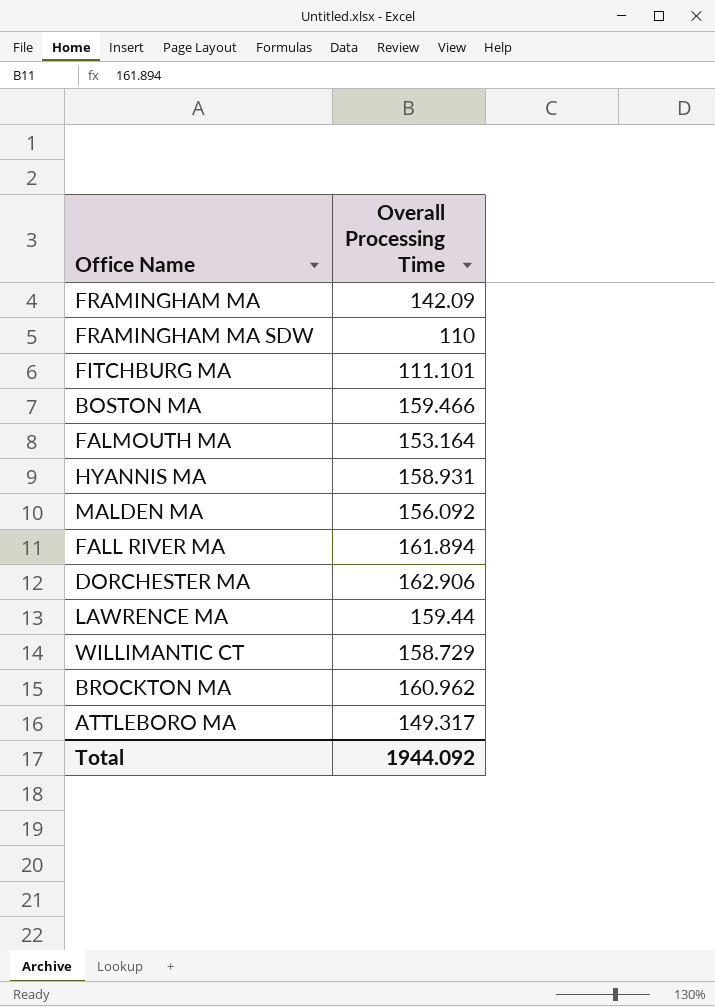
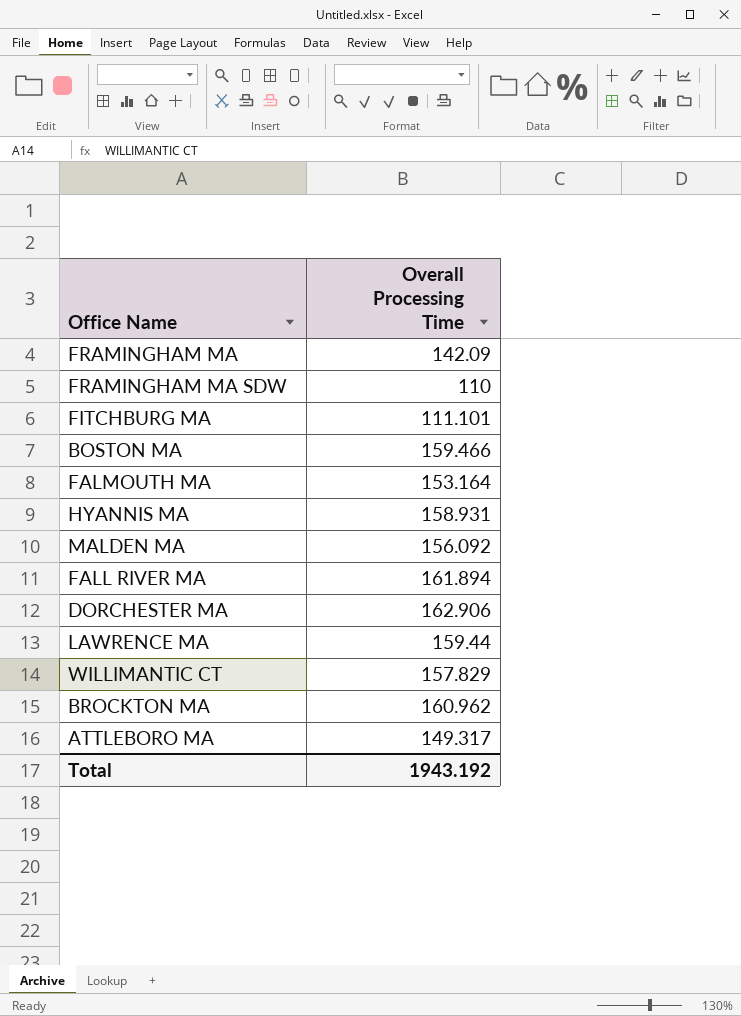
WILLIMANTIC CT | Overall Processing Time: 158.729 -> 157.829
Total | Overall Processing Time: 1944.092 -> 1943.192

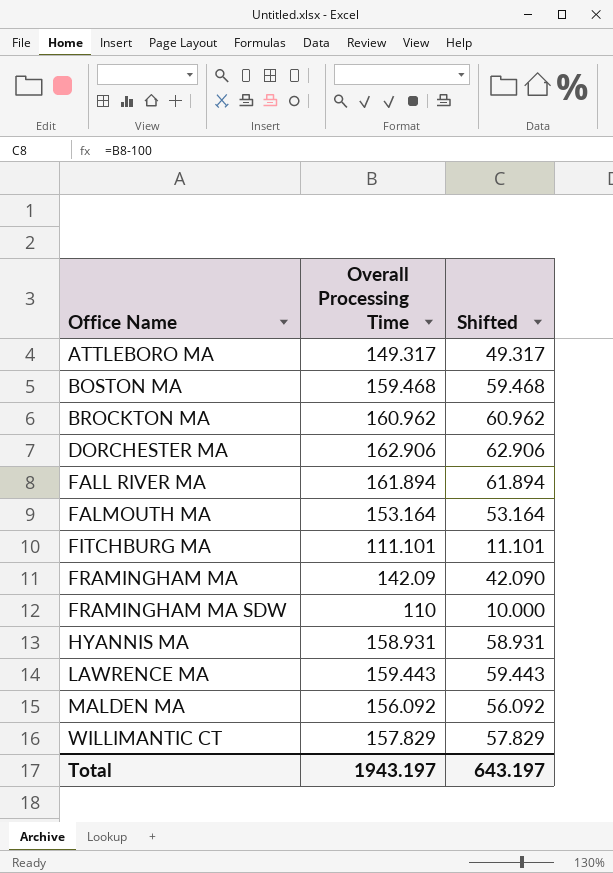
row order: none -> Office Name ascending
column Shifted | formula: none -> [Overall Processing Time] - 100
BOSTON MA | Overall Processing Time: 159.466 -> 159.468
LAWRENCE MA | Overall Processing Time: 159.44 -> 159.443
Total | Overall Processing Time: 1943.192 -> 1943.197

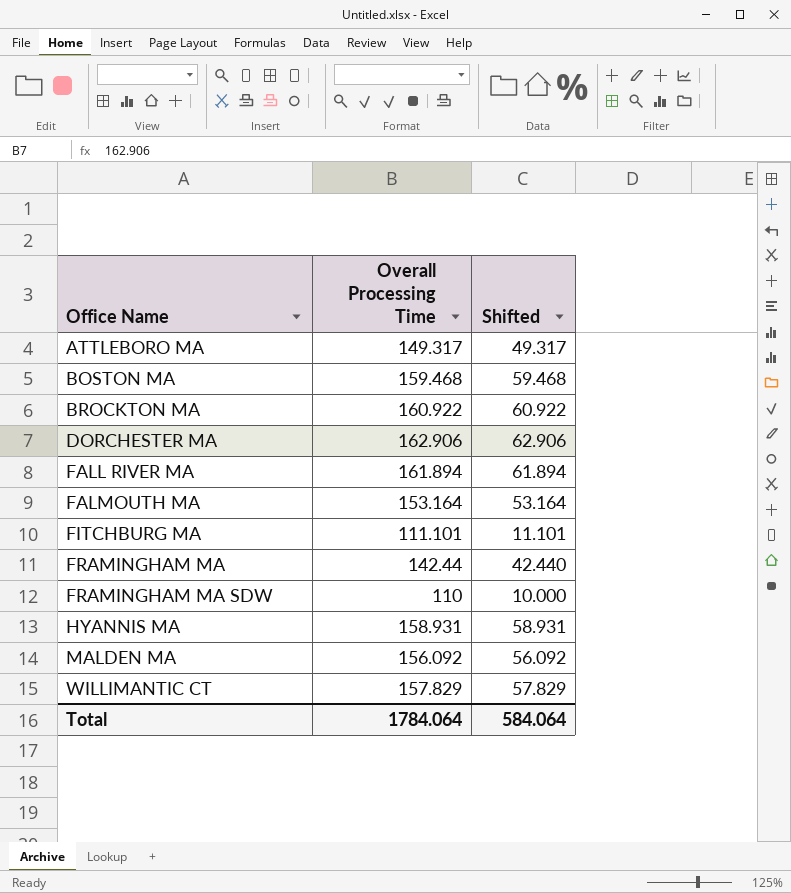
row LAWRENCE MA: 159.443 | 59.443 -> none
BROCKTON MA | Overall Processing Time: 160.962 -> 160.922
BROCKTON MA | Shifted: 60.962 -> 60.922
FRAMINGHAM MA | Overall Processing Time: 142.09 -> 142.44
FRAMINGHAM MA | Shifted: 42.090 -> 42.440
Total | Overall Processing Time: 1943.197 -> 1784.064
Total | Shifted: 643.197 -> 584.064

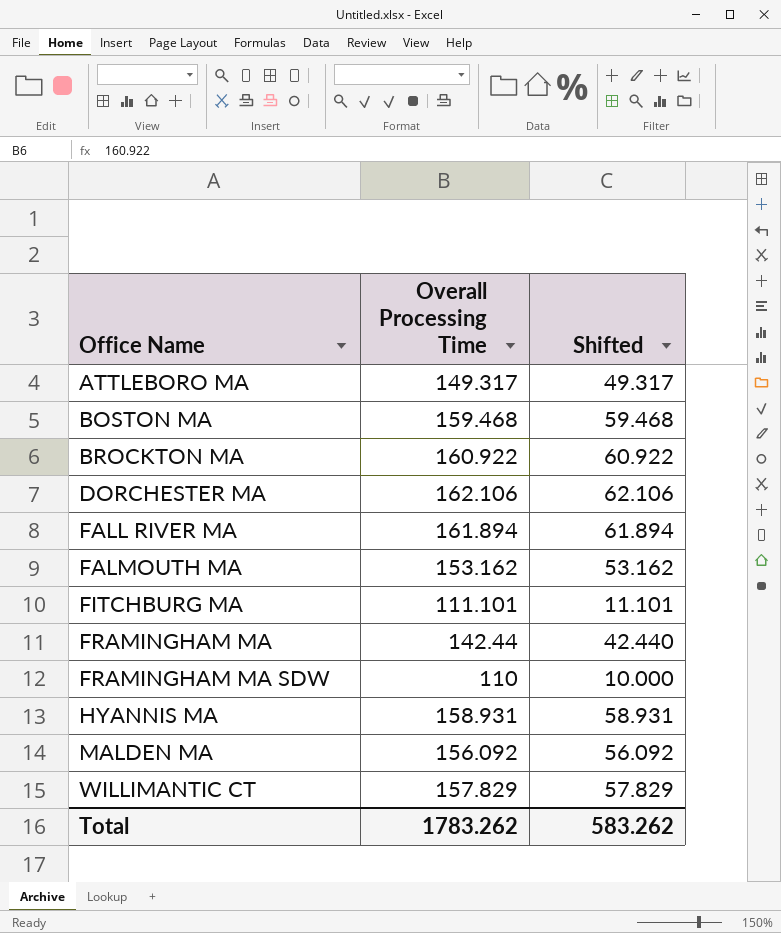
DORCHESTER MA | Overall Processing Time: 162.906 -> 162.106
DORCHESTER MA | Shifted: 62.906 -> 62.106
FALMOUTH MA | Overall Processing Time: 153.164 -> 153.162
FALMOUTH MA | Shifted: 53.164 -> 53.162
Total | Overall Processing Time: 1784.064 -> 1783.262
Total | Shifted: 584.064 -> 583.262

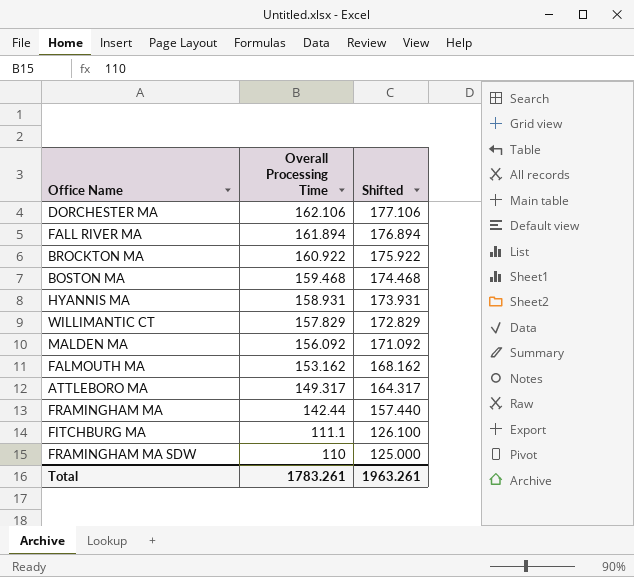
row order: Office Name ascending -> Overall Processing Time descending
column Shifted | formula: [Overall Processing Time] - 100 -> [Overall Processing Time] + 15
FITCHBURG MA | Overall Processing Time: 111.101 -> 111.1
Total | Overall Processing Time: 1783.262 -> 1783.261
Total | Shifted: 583.262 -> 1963.261

